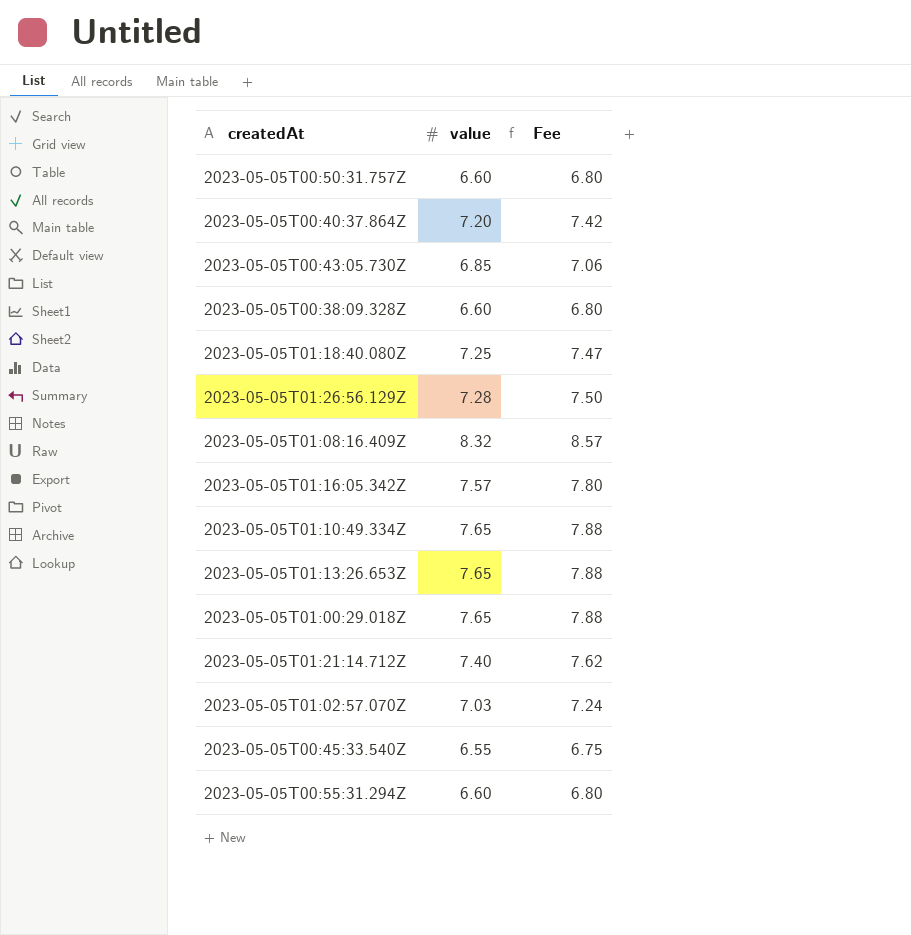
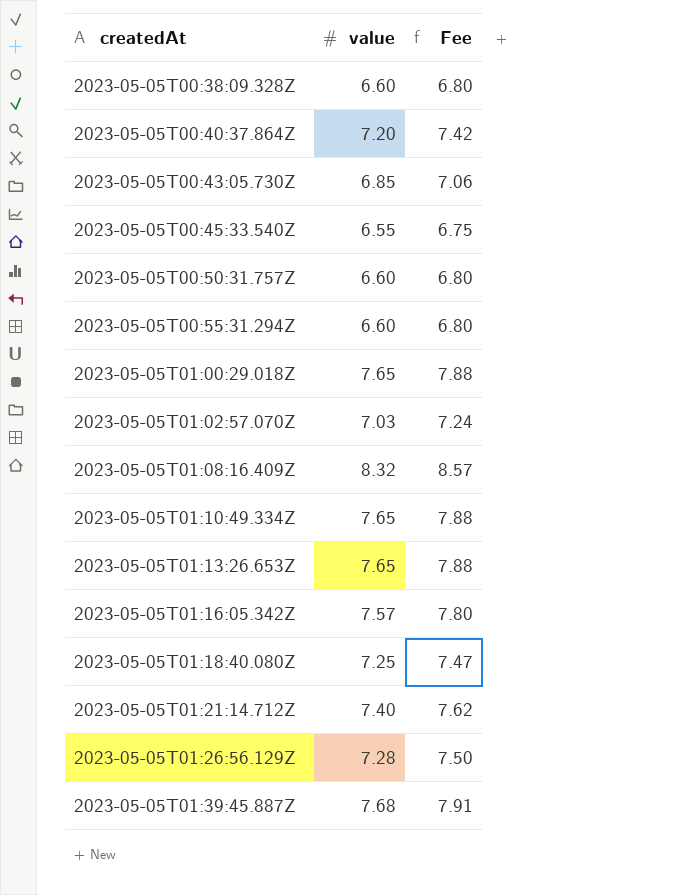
row order: none -> createdAt ascending
row 2023-05-05T01:39:45.887Z: none -> 7.68 | 7.91

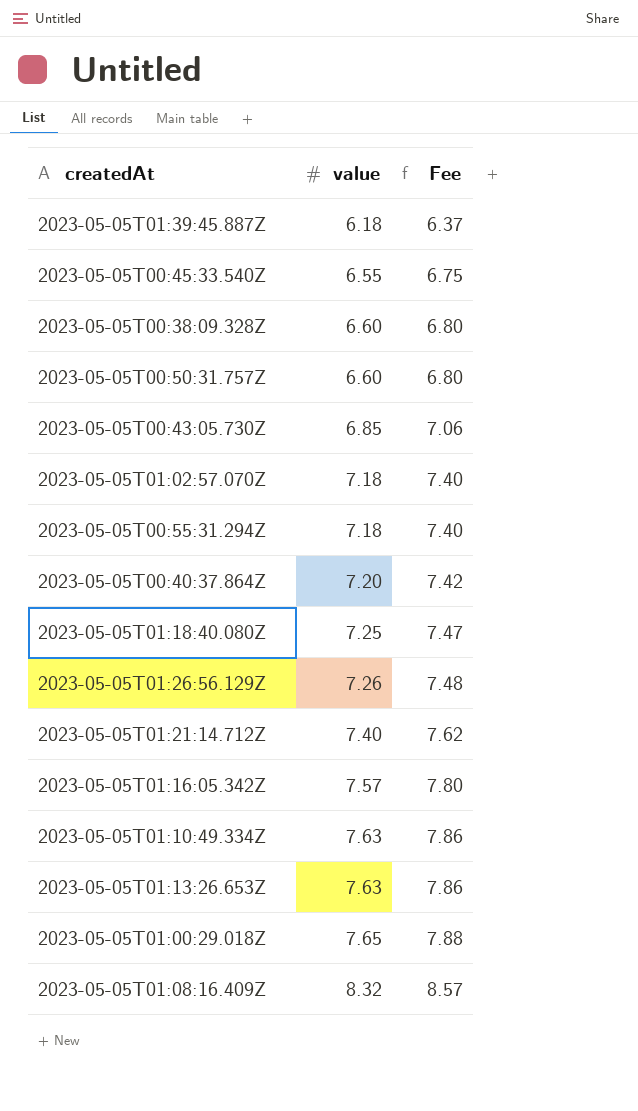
row order: createdAt ascending -> value ascending
2023-05-05T01:39:45.887Z | value: 7.68 -> 6.18
2023-05-05T01:39:45.887Z | Fee: 7.91 -> 6.37
2023-05-05T01:02:57.070Z | value: 7.03 -> 7.18
2023-05-05T01:02:57.070Z | Fee: 7.24 -> 7.40
2023-05-05T00:55:31.294Z | value: 6.60 -> 7.18
2023-05-05T00:55:31.294Z | Fee: 6.80 -> 7.40
2023-05-05T01:26:56.129Z | value: 7.28 -> 7.26
2023-05-05T01:26:56.129Z | Fee: 7.50 -> 7.48
2023-05-05T01:10:49.334Z | value: 7.65 -> 7.63
2023-05-05T01:10:49.334Z | Fee: 7.88 -> 7.86
2023-05-05T01:13:26.653Z | value: 7.65 -> 7.63
2023-05-05T01:13:26.653Z | Fee: 7.88 -> 7.86

